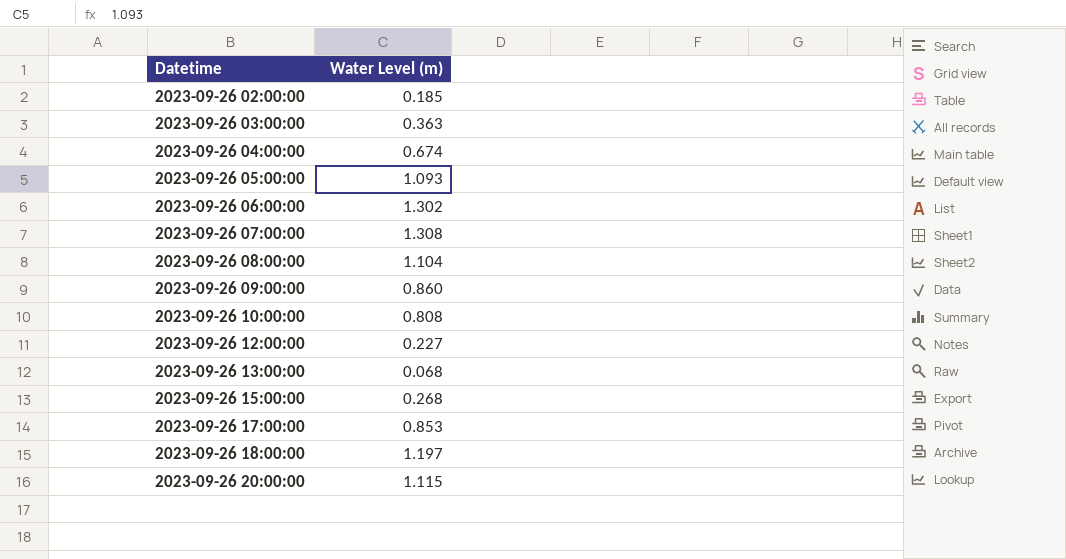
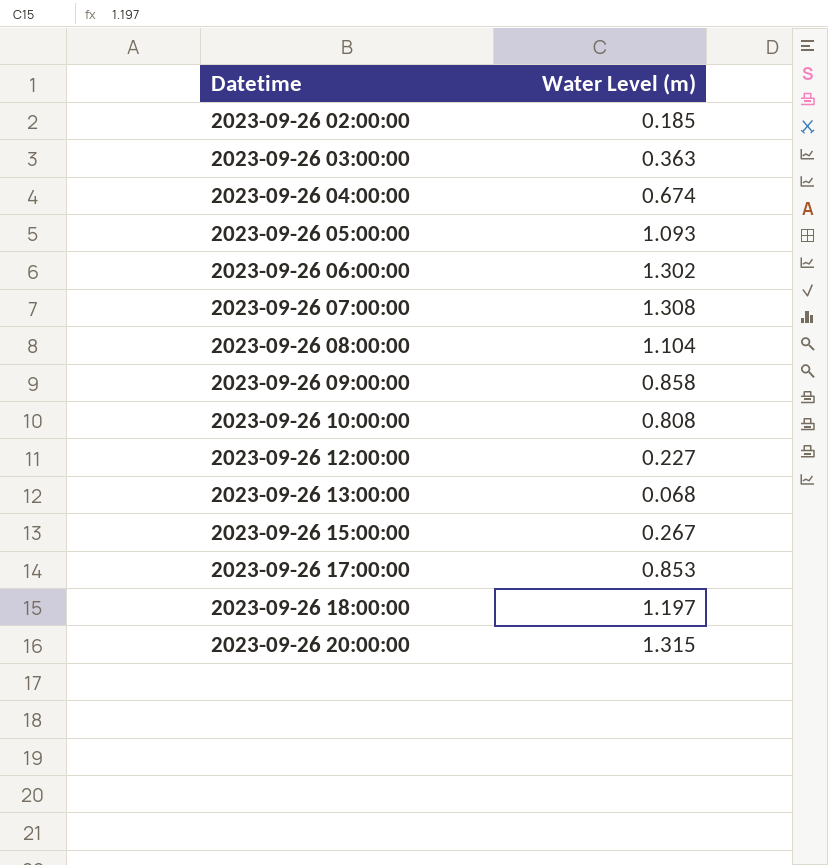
2023-09-26 09:00:00 | Water Level (m): 0.860 -> 0.858
2023-09-26 15:00:00 | Water Level (m): 0.268 -> 0.267
2023-09-26 20:00:00 | Water Level (m): 1.115 -> 1.315

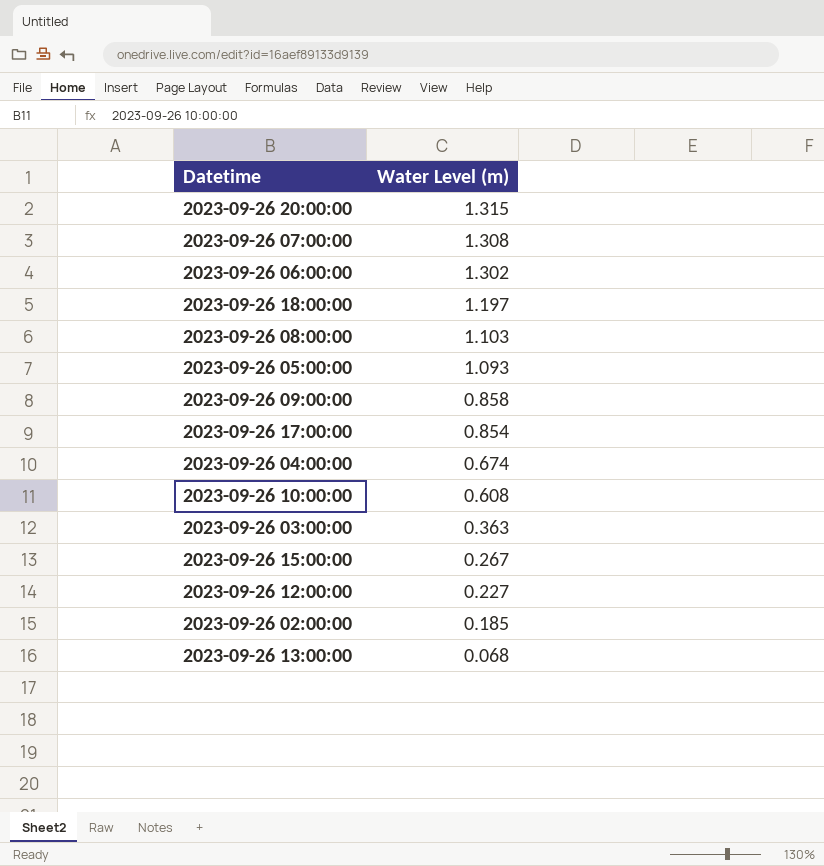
row order: Datetime ascending -> Water Level (m) descending
2023-09-26 08:00:00 | Water Level (m): 1.104 -> 1.103
2023-09-26 17:00:00 | Water Level (m): 0.853 -> 0.854
2023-09-26 10:00:00 | Water Level (m): 0.808 -> 0.608

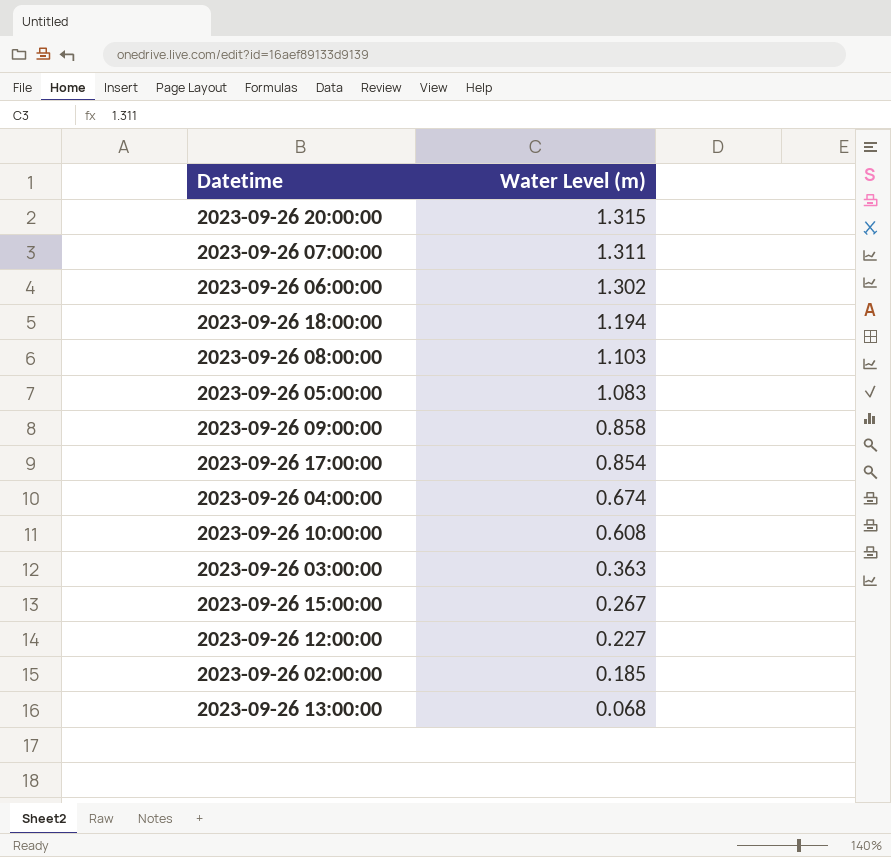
2023-09-26 07:00:00 | Water Level (m): 1.308 -> 1.311
2023-09-26 18:00:00 | Water Level (m): 1.197 -> 1.194
2023-09-26 05:00:00 | Water Level (m): 1.093 -> 1.083

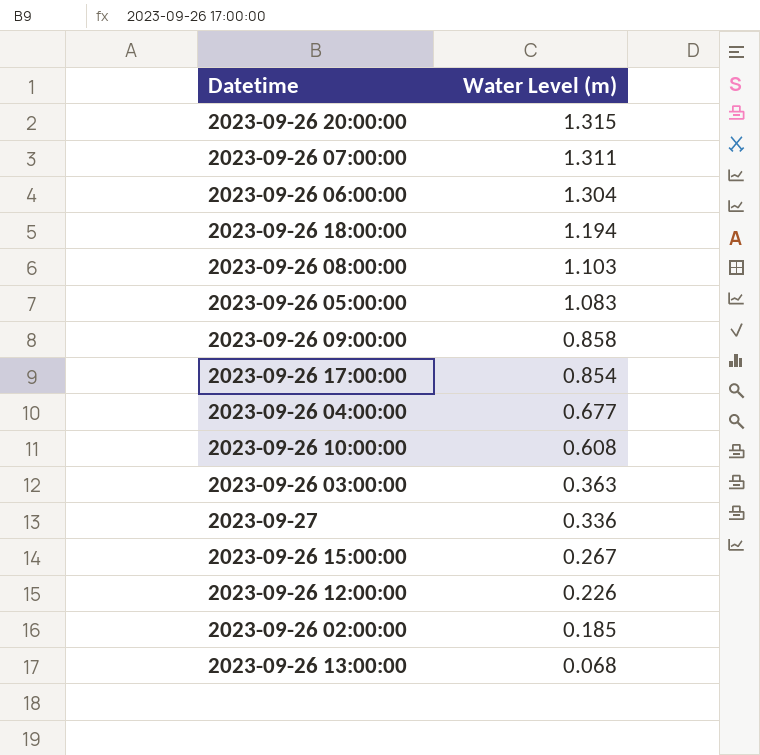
2023-09-26 06:00:00 | Water Level (m): 1.302 -> 1.304
2023-09-26 04:00:00 | Water Level (m): 0.674 -> 0.677
row 2023-09-27: none -> 0.336
2023-09-26 12:00:00 | Water Level (m): 0.227 -> 0.226

